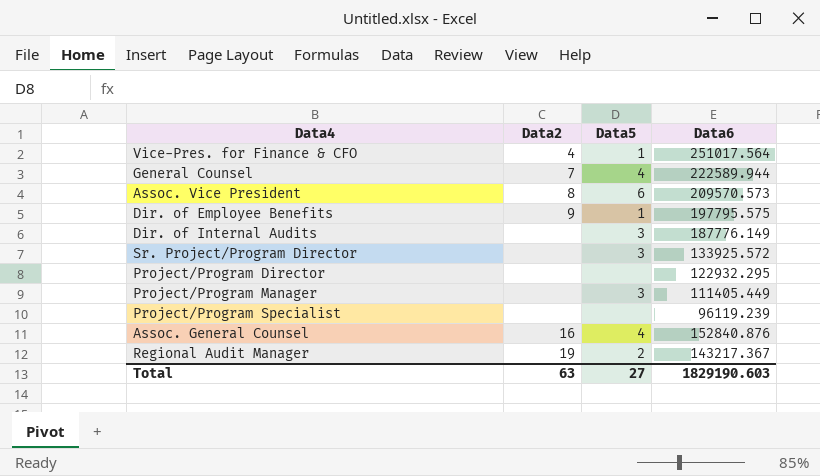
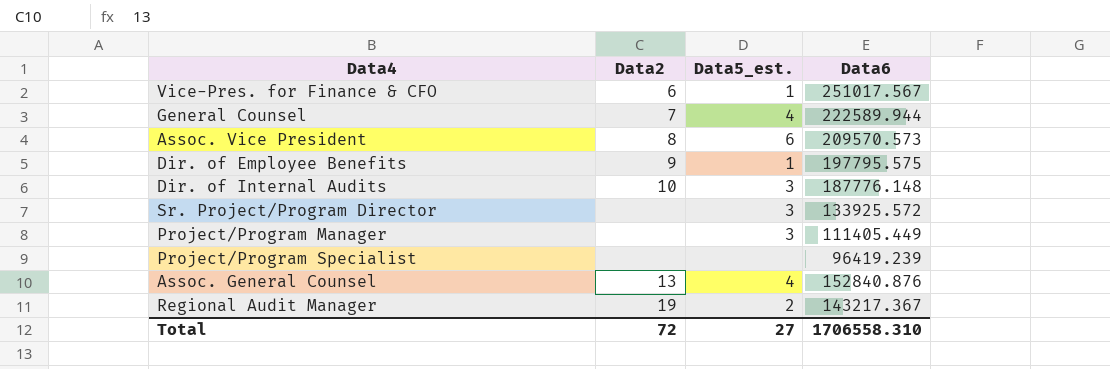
column name: Data5 -> Data5_est.
row Project/Program Director: none | none | 122932.295 -> none
Vice-Pres. for Finance & CFO | Data2: 4 -> 6
Vice-Pres. for Finance & CFO | Data6: 251017.564 -> 251017.567
Dir. of Internal Audits | Data2: none -> 10
Dir. of Internal Audits | Data6: 187776.149 -> 187776.148
Project/Program Specialist | Data6: 96119.239 -> 96419.239
Assoc. General Counsel | Data2: 16 -> 13
Total | Data2: 63 -> 72
Total | Data6: 1829190.603 -> 1706558.310

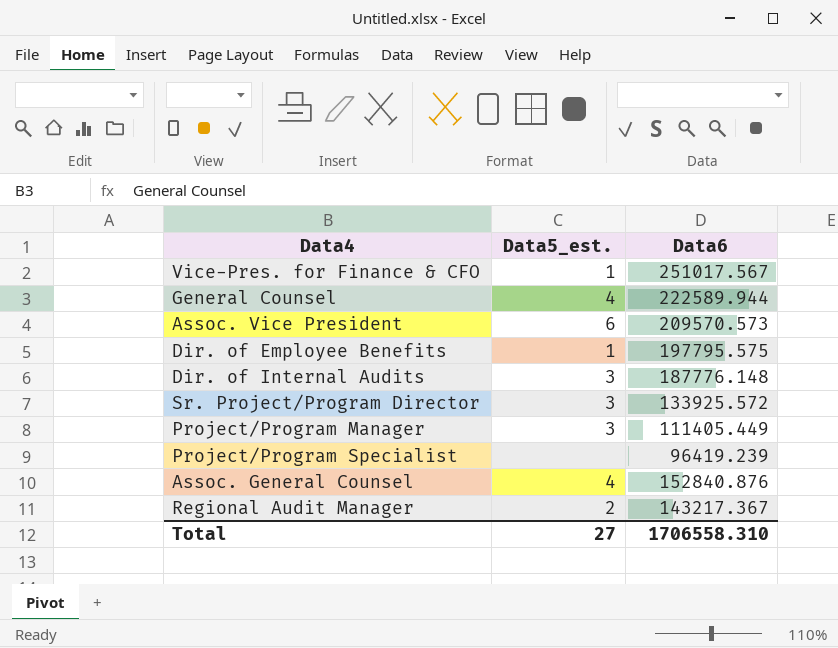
column Data2 | position: 2 -> none

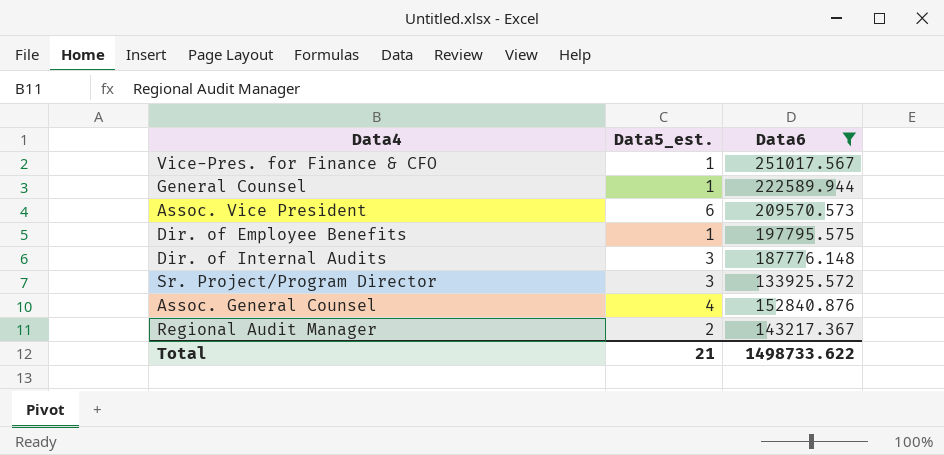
filter: none -> Data6 >= 133925.572
General Counsel | Data5_est.: 4 -> 1
Total | Data5_est.: 27 -> 21
Total | Data6: 1706558.310 -> 1498733.622

